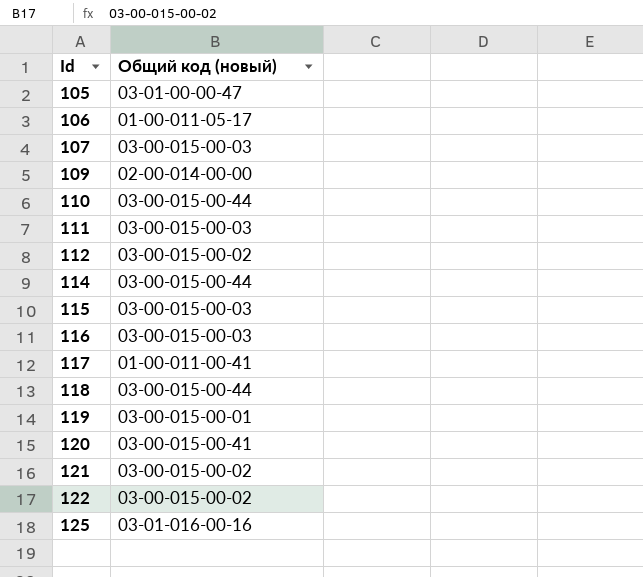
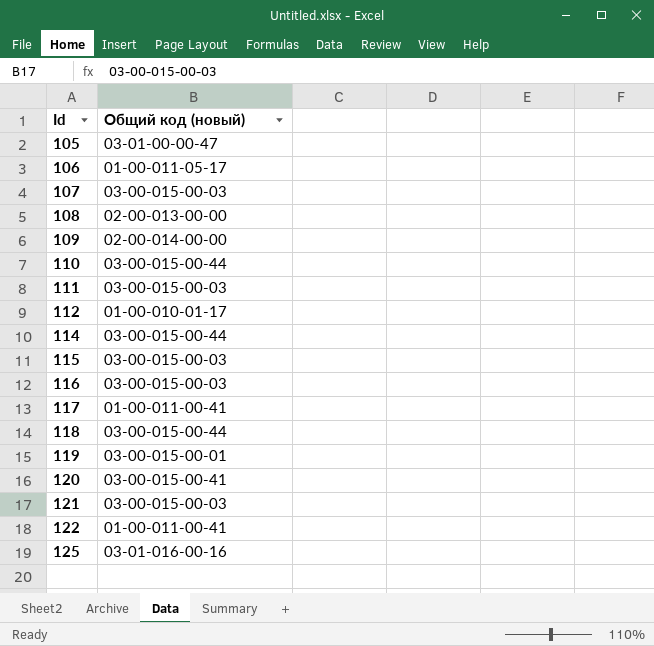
row 108: none -> 02-00-013-00-00
112 | Общий код (новый): 03-00-015-00-02 -> 01-00-010-01-17
121 | Общий код (новый): 03-00-015-00-02 -> 03-00-015-00-03
122 | Общий код (новый): 03-00-015-00-02 -> 01-00-011-00-41

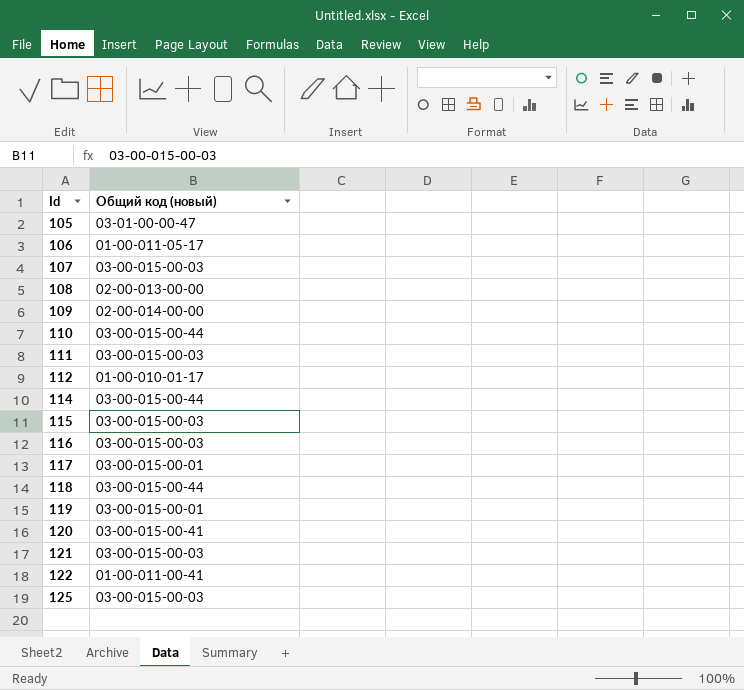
117 | Общий код (новый): 01-00-011-00-41 -> 03-00-015-00-01
125 | Общий код (новый): 03-01-016-00-16 -> 03-00-015-00-03

